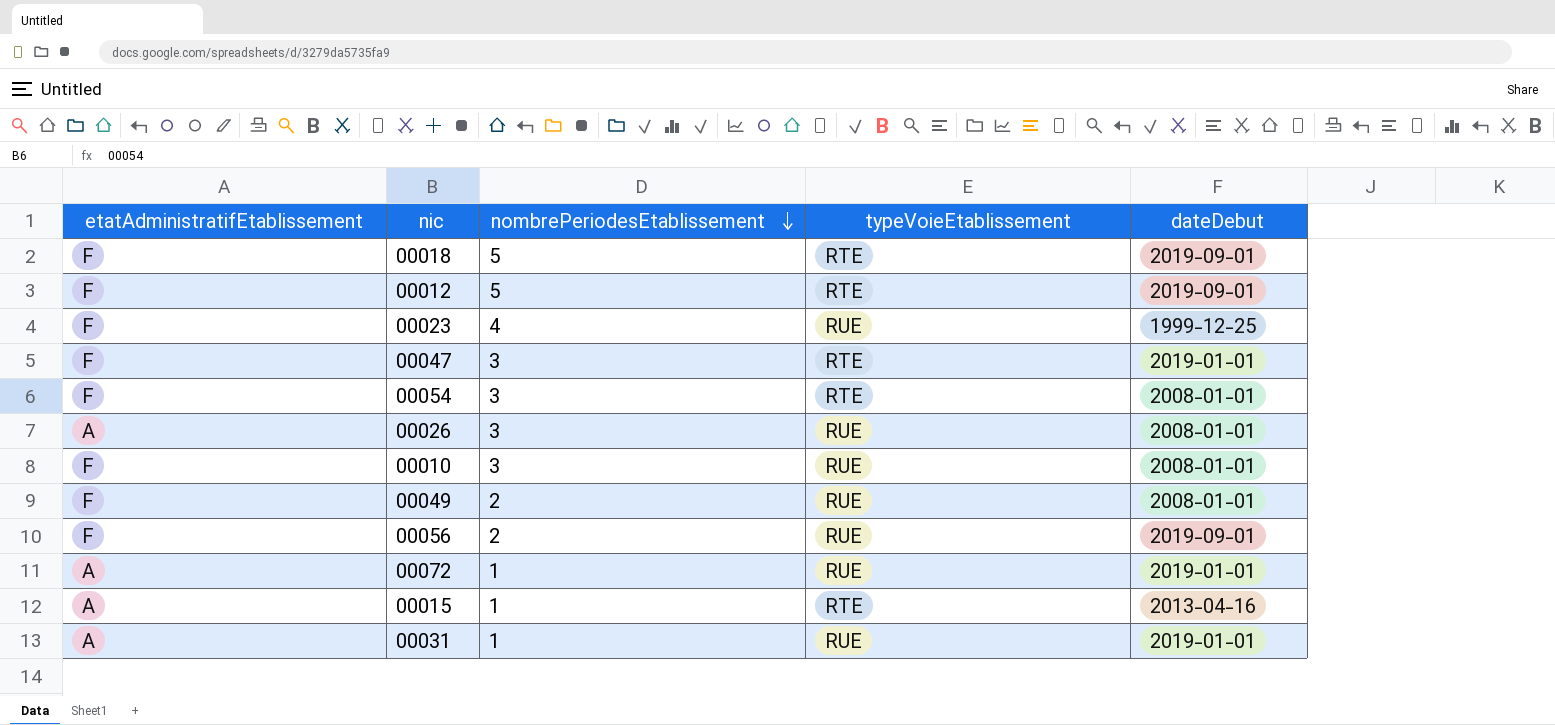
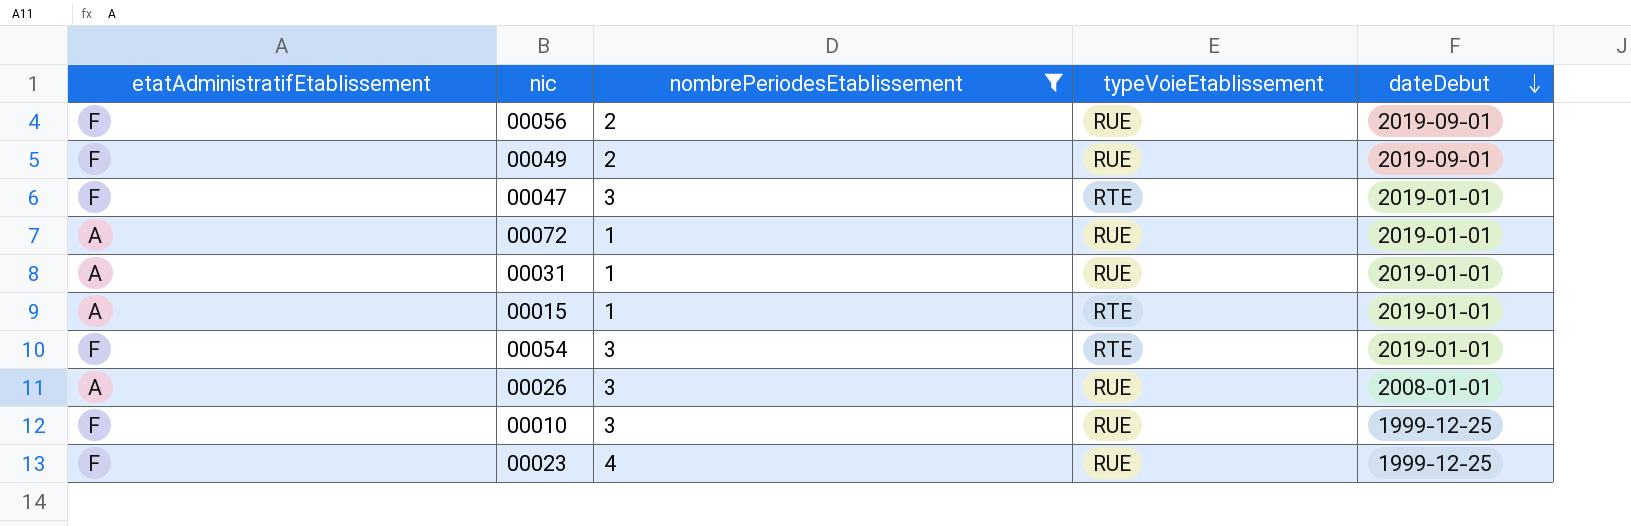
filter: none -> nombrePeriodesEtablissement != 5
row order: nombrePeriodesEtablissement descending -> dateDebut descending
00049 | dateDebut: 2008-01-01 -> 2019-09-01
00015 | dateDebut: 2013-04-16 -> 2019-01-01
00054 | dateDebut: 2008-01-01 -> 2019-01-01
00010 | dateDebut: 2008-01-01 -> 1999-12-25

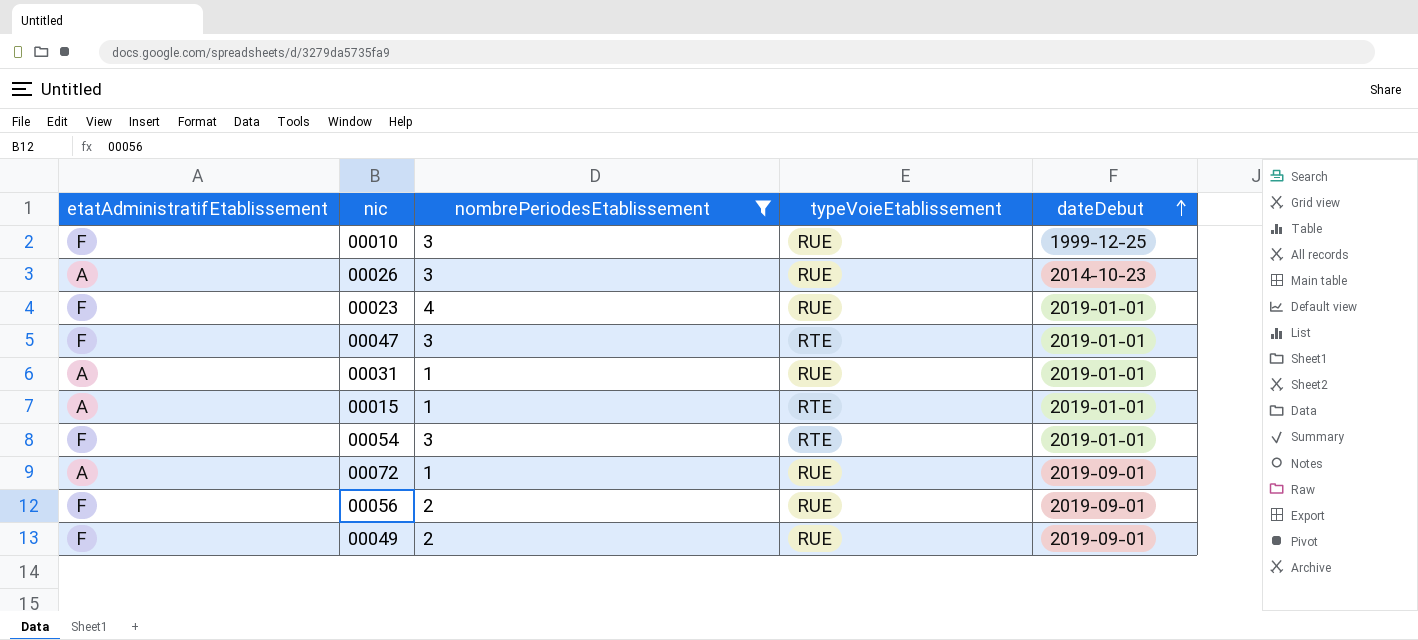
row order: dateDebut descending -> dateDebut ascending
00026 | dateDebut: 2008-01-01 -> 2014-10-23
00023 | dateDebut: 1999-12-25 -> 2019-01-01
00072 | dateDebut: 2019-01-01 -> 2019-09-01

